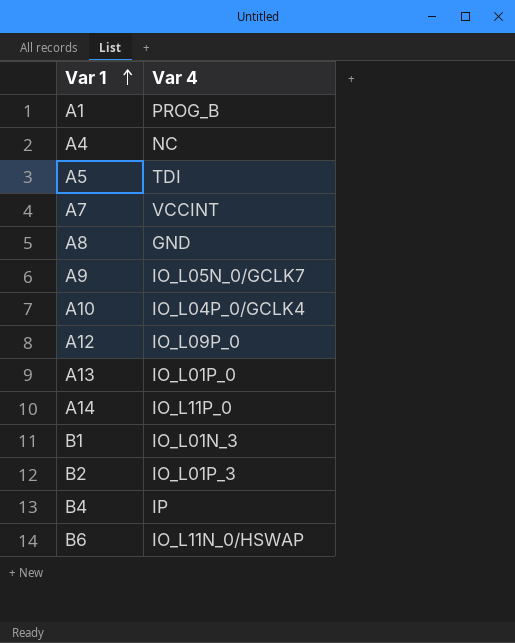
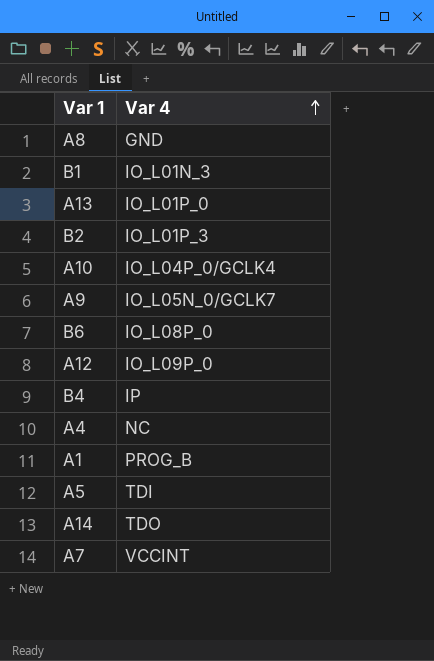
row order: Var 1 ascending -> Var 4 ascending
B6 | Var 4: IO_L11N_0/HSWAP -> IO_L08P_0
A14 | Var 4: IO_L11P_0 -> TDO

